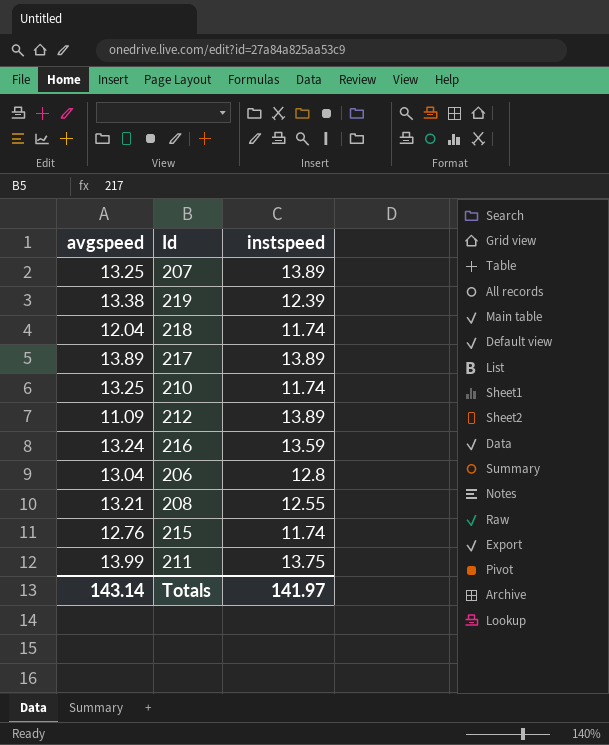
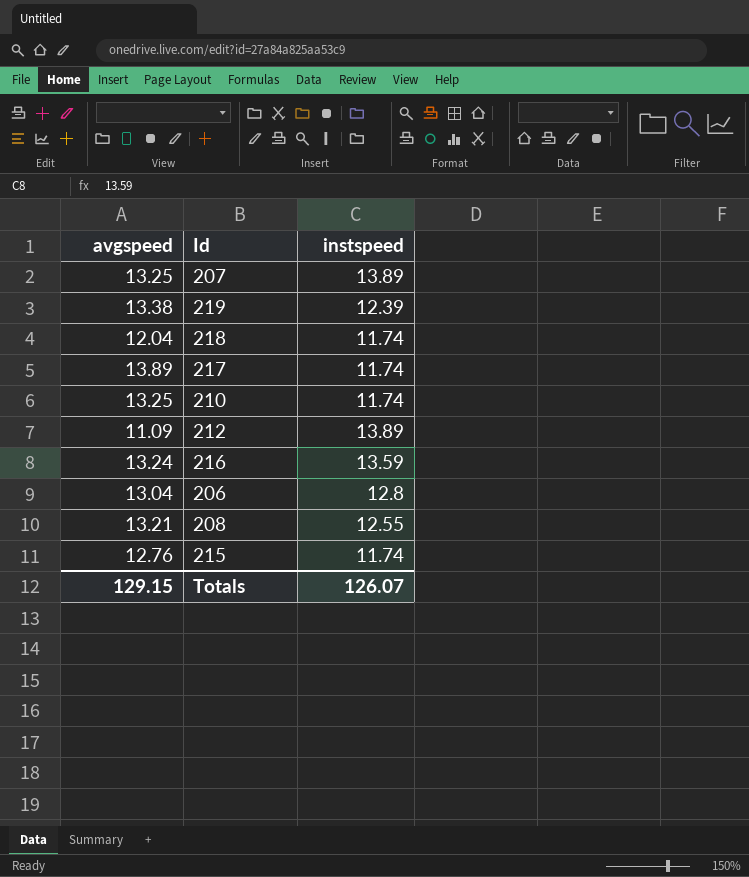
row 211: 13.99 | 13.75 -> none
217 | instspeed: 13.89 -> 11.74
Totals | avgspeed: 143.14 -> 129.15
Totals | instspeed: 141.97 -> 126.07

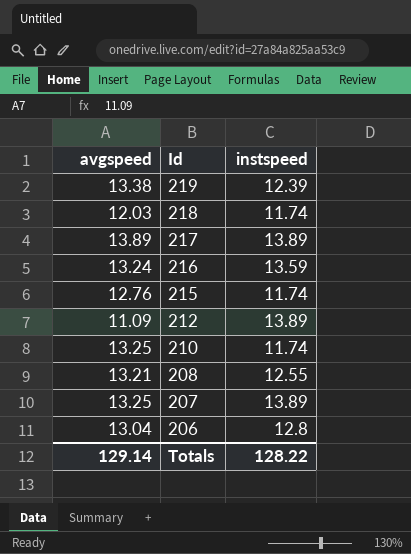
row order: none -> Id descending
218 | avgspeed: 12.04 -> 12.03
217 | instspeed: 11.74 -> 13.89
Totals | avgspeed: 129.15 -> 129.14
Totals | instspeed: 126.07 -> 128.22

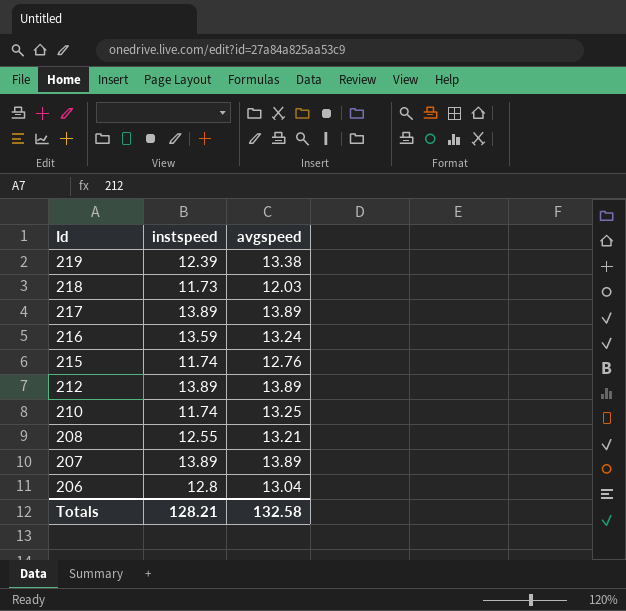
column avgspeed | position: 1 -> 3
218 | instspeed: 11.74 -> 11.73
212 | avgspeed: 11.09 -> 13.89
207 | avgspeed: 13.25 -> 13.89
Totals | instspeed: 128.22 -> 128.21
Totals | avgspeed: 129.14 -> 132.58

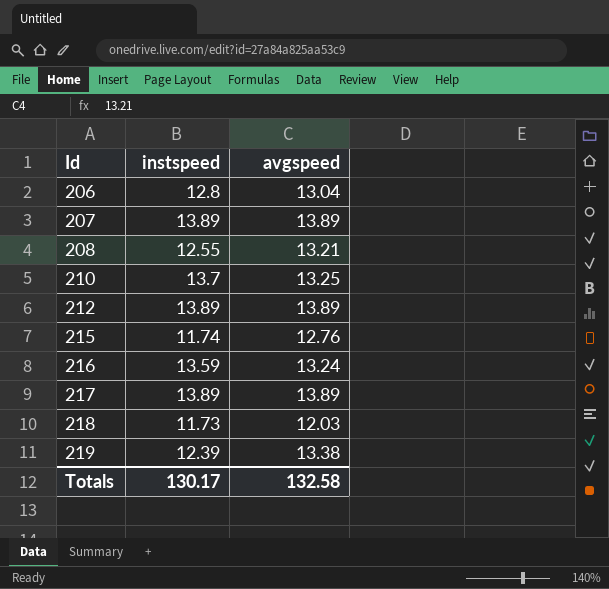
row order: Id descending -> Id ascending
210 | instspeed: 11.74 -> 13.7
Totals | instspeed: 128.21 -> 130.17

